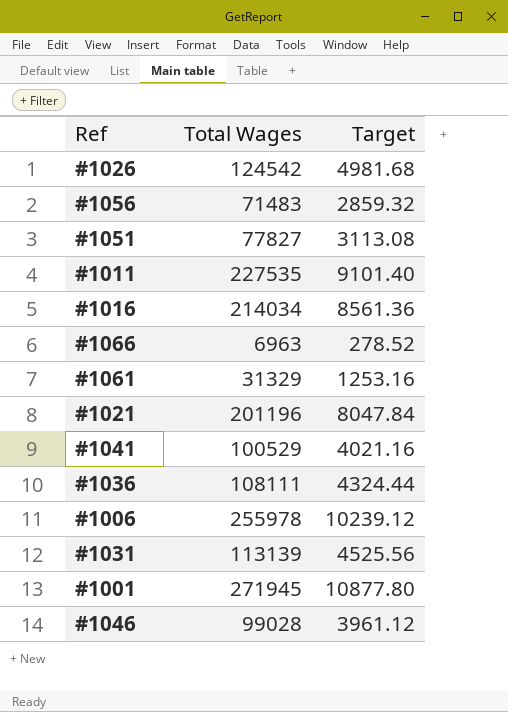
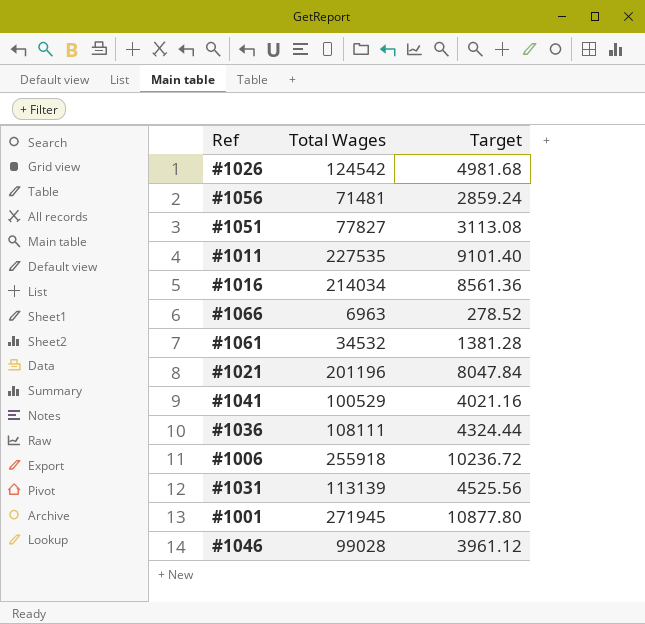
#1056 | Total Wages: 71483 -> 71481
#1056 | Target: 2859.32 -> 2859.24
#1061 | Total Wages: 31329 -> 34532
#1061 | Target: 1253.16 -> 1381.28
#1006 | Total Wages: 255978 -> 255918
#1006 | Target: 10239.12 -> 10236.72

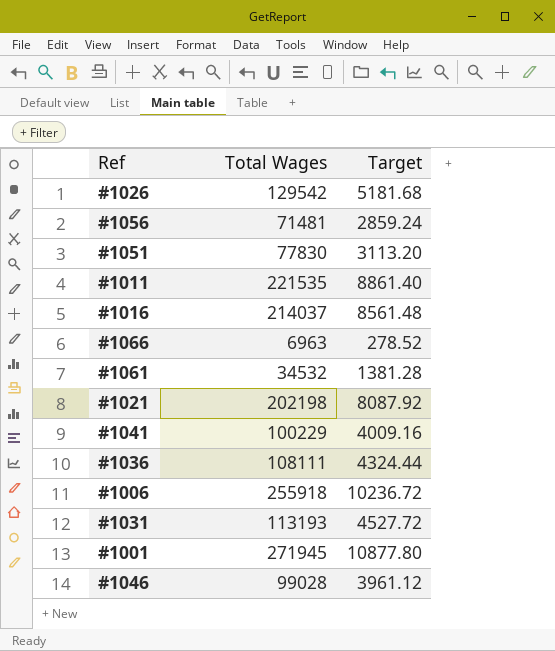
#1026 | Total Wages: 124542 -> 129542
#1026 | Target: 4981.68 -> 5181.68
#1051 | Total Wages: 77827 -> 77830
#1051 | Target: 3113.08 -> 3113.20
#1011 | Total Wages: 227535 -> 221535
#1011 | Target: 9101.40 -> 8861.40
#1016 | Total Wages: 214034 -> 214037
#1016 | Target: 8561.36 -> 8561.48
#1021 | Total Wages: 201196 -> 202198
#1021 | Target: 8047.84 -> 8087.92
#1041 | Total Wages: 100529 -> 100229
#1041 | Target: 4021.16 -> 4009.16
#1031 | Total Wages: 113139 -> 113193
#1031 | Target: 4525.56 -> 4527.72

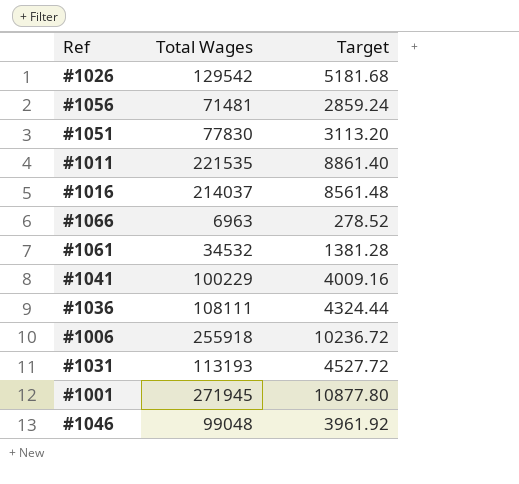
row #1021: 202198 | 8087.92 -> none
#1046 | Total Wages: 99028 -> 99048
#1046 | Target: 3961.12 -> 3961.92

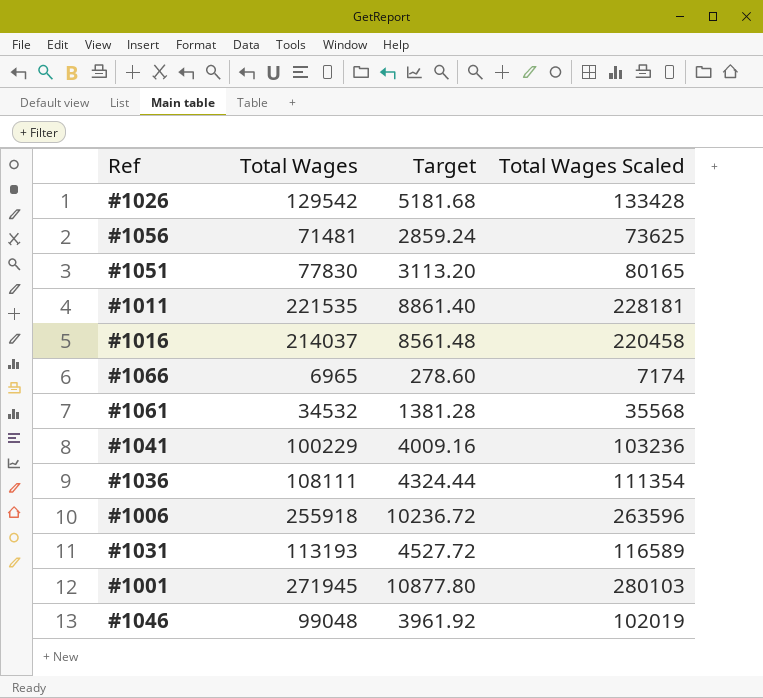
column Total Wages Scaled | formula: none -> [Total Wages] * 1.03
#1066 | Total Wages: 6963 -> 6965
#1066 | Target: 278.52 -> 278.60

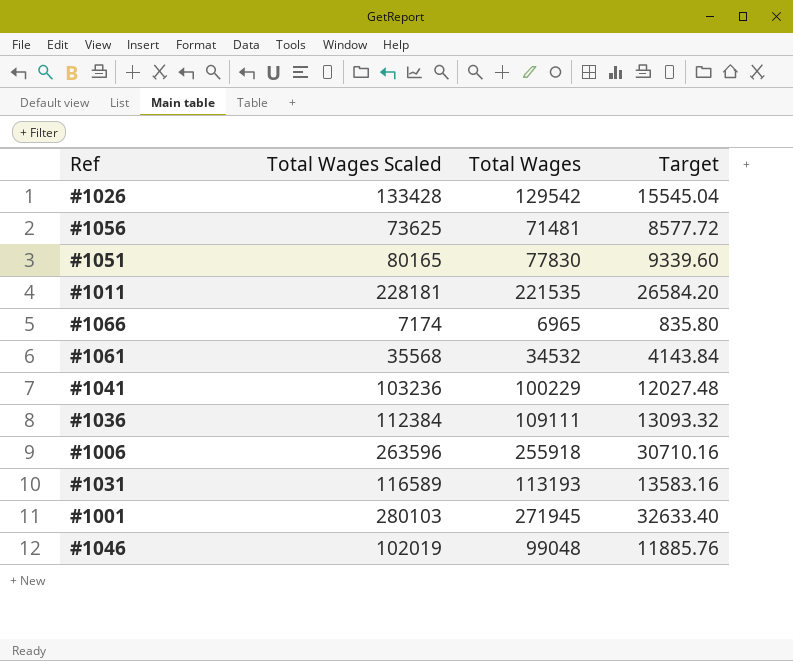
column Total Wages Scaled | position: 4 -> 2
column Target | formula: [Total Wages] * 0.04 -> [Total Wages] * 0.12
row #1016: 214037 | 8561.48 | 220458 -> none
#1036 | Total Wages Scaled: 111354 -> 112384
#1036 | Total Wages: 108111 -> 109111

